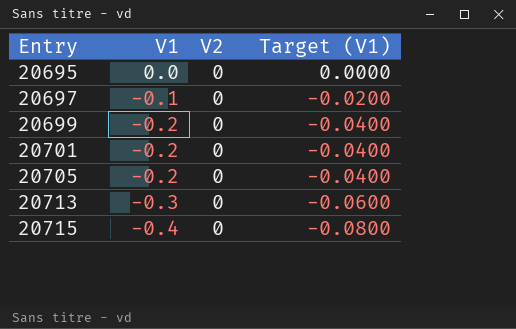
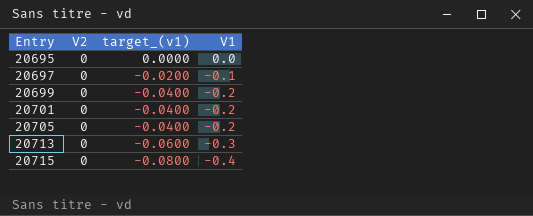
column name: Target (V1) -> target_(v1)
column V1 | position: 2 -> 4

